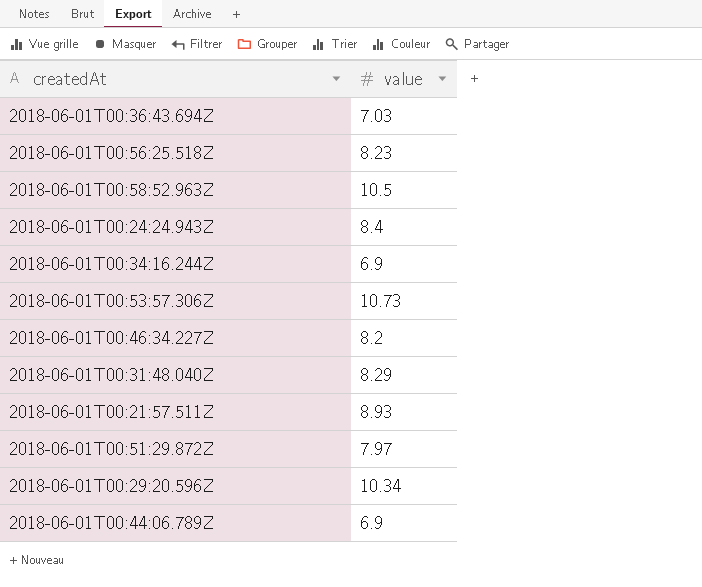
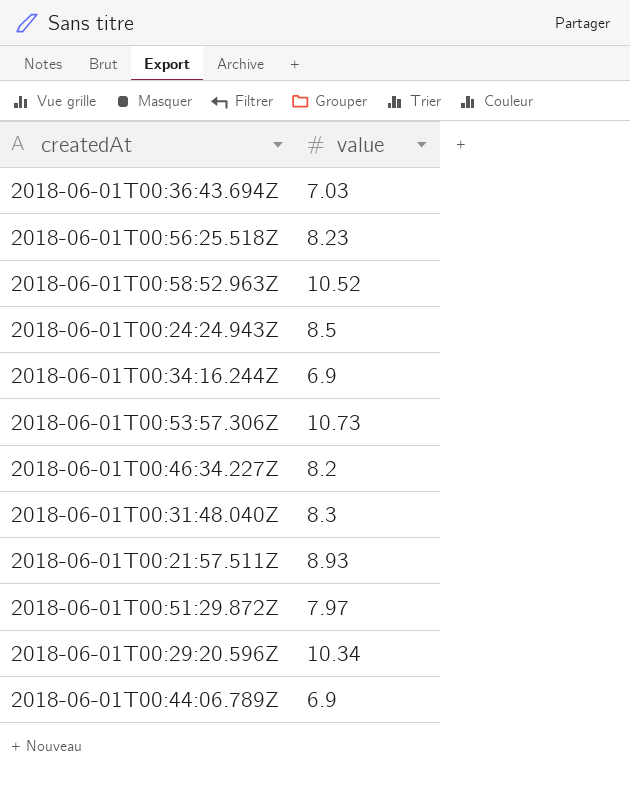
2018-06-01T00:58:52.963Z | value: 10.5 -> 10.52
2018-06-01T00:24:24.943Z | value: 8.4 -> 8.5
2018-06-01T00:31:48.040Z | value: 8.29 -> 8.3

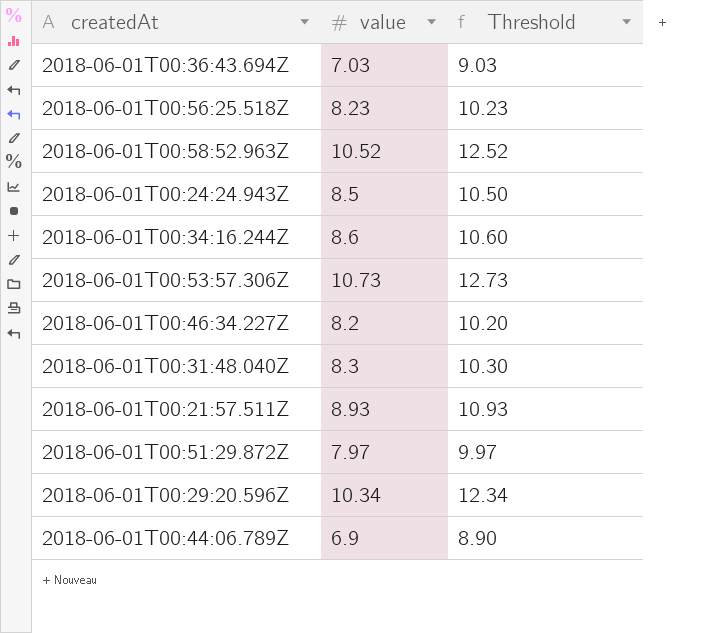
column Threshold | formula: none -> [value] + 2
2018-06-01T00:34:16.244Z | value: 6.9 -> 8.6

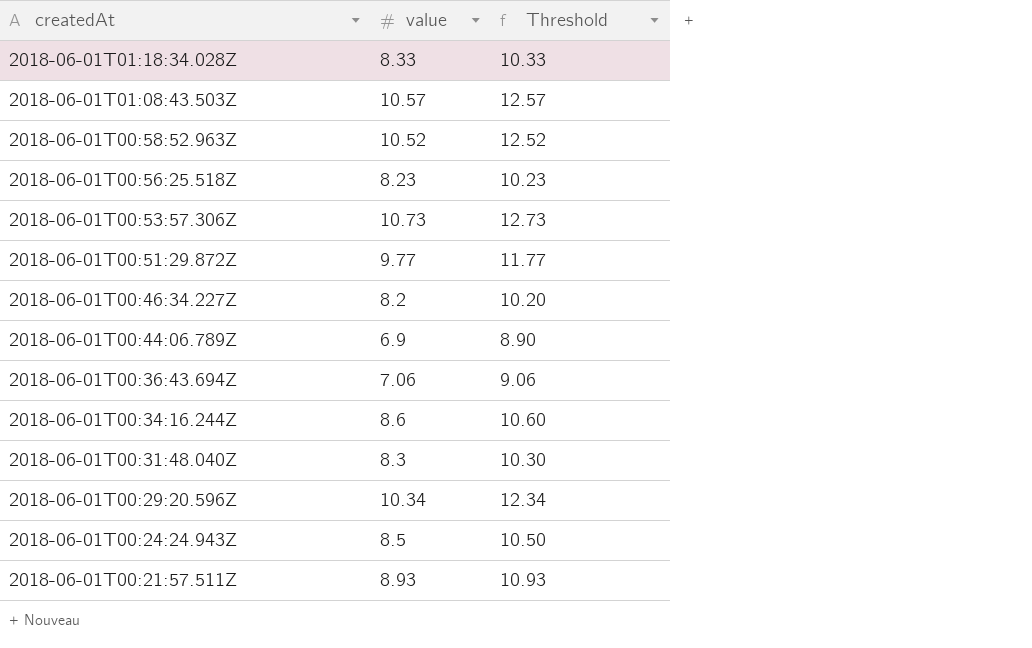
row order: none -> createdAt descending
row 2018-06-01T01:18:34.028Z: none -> 8.33 | 10.33
row 2018-06-01T01:08:43.503Z: none -> 10.57 | 12.57
2018-06-01T00:51:29.872Z | value: 7.97 -> 9.77
2018-06-01T00:51:29.872Z | Threshold: 9.97 -> 11.77
2018-06-01T00:36:43.694Z | value: 7.03 -> 7.06
2018-06-01T00:36:43.694Z | Threshold: 9.03 -> 9.06

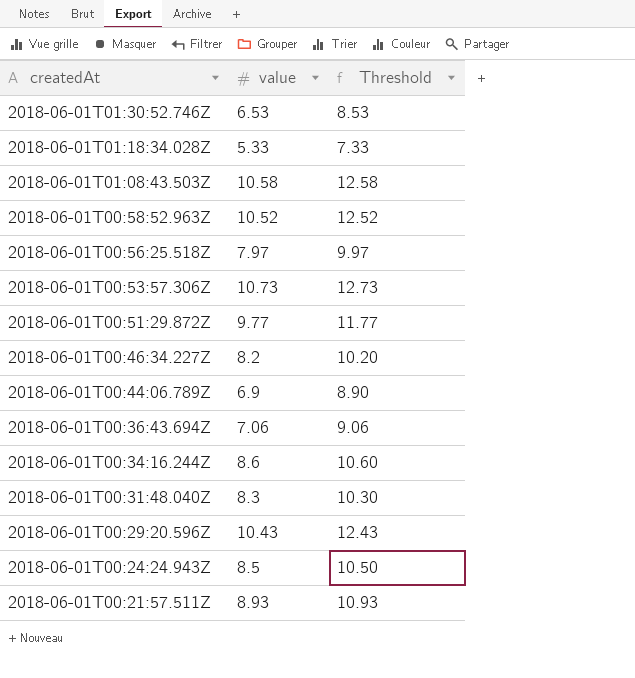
row 2018-06-01T01:30:52.746Z: none -> 6.53 | 8.53
2018-06-01T01:18:34.028Z | value: 8.33 -> 5.33
2018-06-01T01:18:34.028Z | Threshold: 10.33 -> 7.33
2018-06-01T01:08:43.503Z | value: 10.57 -> 10.58
2018-06-01T01:08:43.503Z | Threshold: 12.57 -> 12.58
2018-06-01T00:56:25.518Z | value: 8.23 -> 7.97
2018-06-01T00:56:25.518Z | Threshold: 10.23 -> 9.97
2018-06-01T00:29:20.596Z | value: 10.34 -> 10.43
2018-06-01T00:29:20.596Z | Threshold: 12.34 -> 12.43

